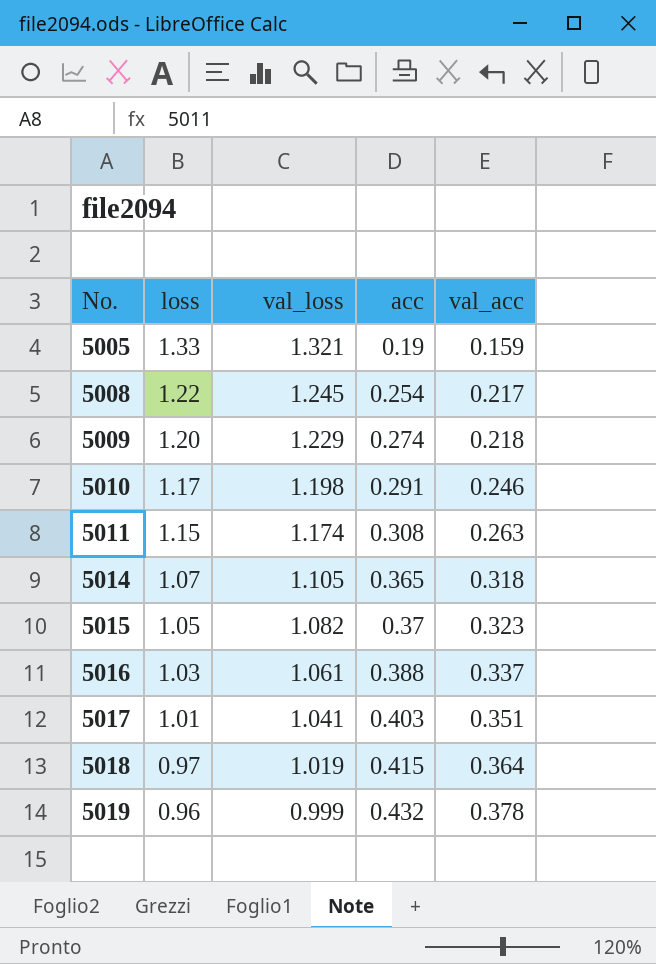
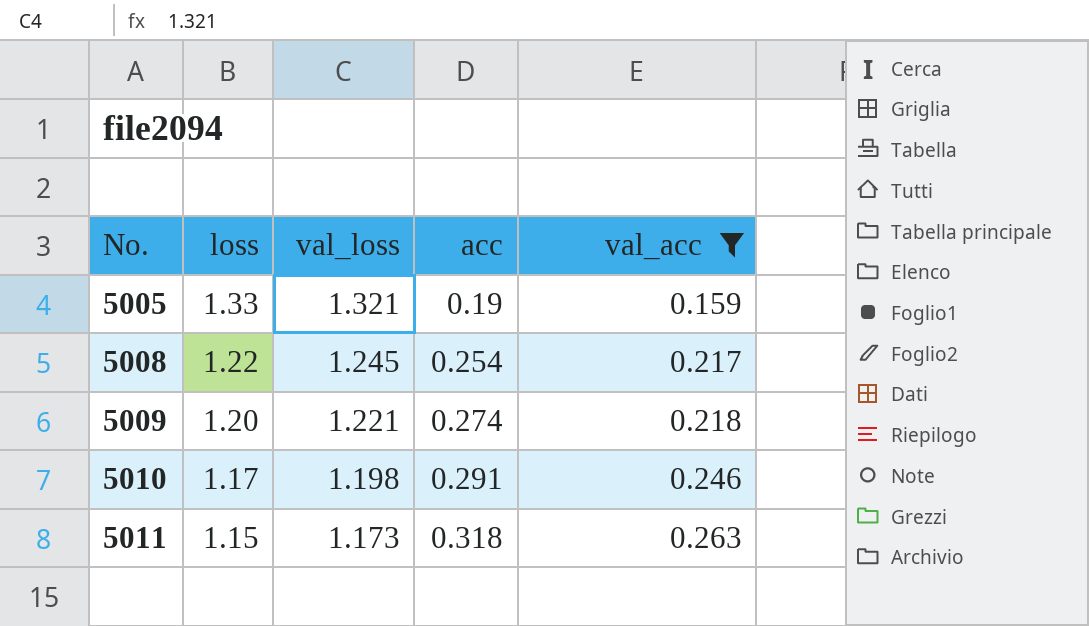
filter: none -> val_acc <= 0.263
5009 | val_loss: 1.229 -> 1.221
5011 | val_loss: 1.174 -> 1.173
5011 | acc: 0.308 -> 0.318

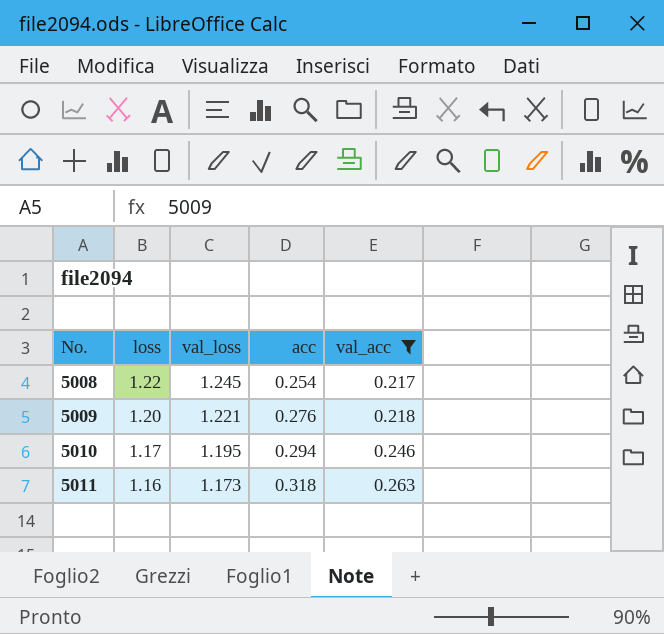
row 5005: 1.33 | 1.321 | 0.19 | 0.159 -> none
5009 | acc: 0.274 -> 0.276
5010 | val_loss: 1.198 -> 1.195
5010 | acc: 0.291 -> 0.294
5011 | loss: 1.15 -> 1.16

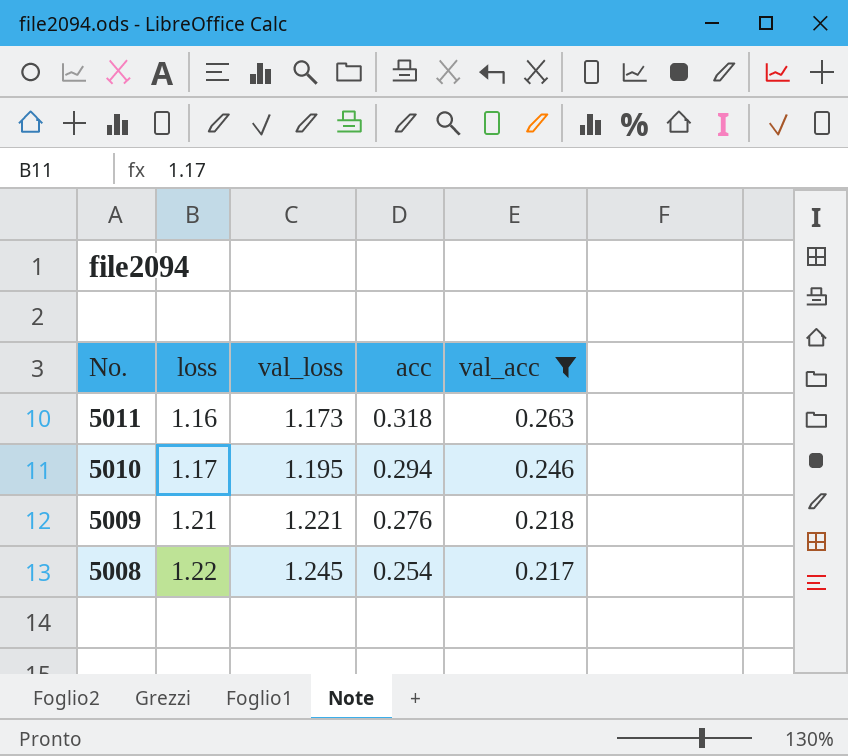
row order: No. ascending -> No. descending
5009 | loss: 1.20 -> 1.21

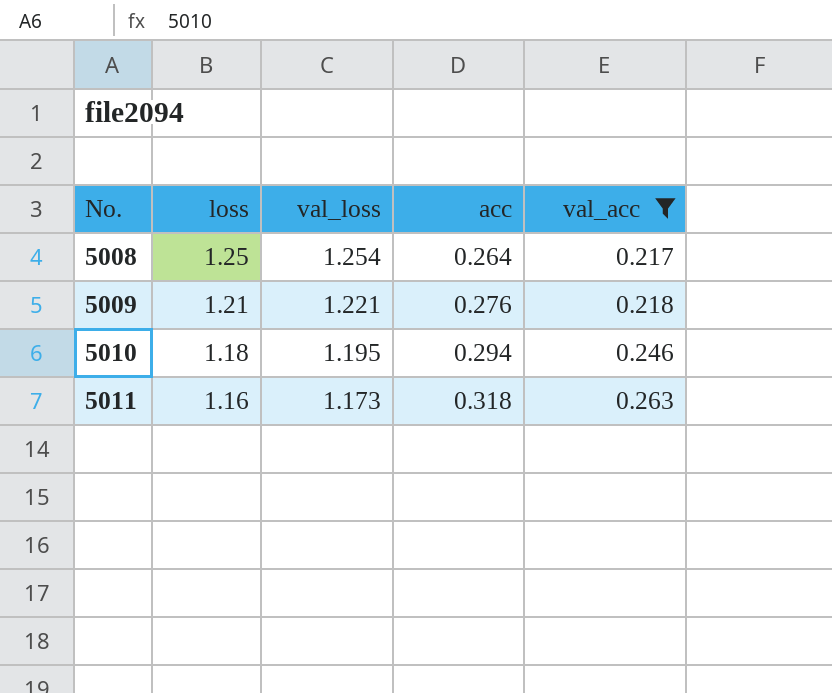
row order: No. descending -> No. ascending
5008 | loss: 1.22 -> 1.25
5008 | val_loss: 1.245 -> 1.254
5008 | acc: 0.254 -> 0.264
5010 | loss: 1.17 -> 1.18

